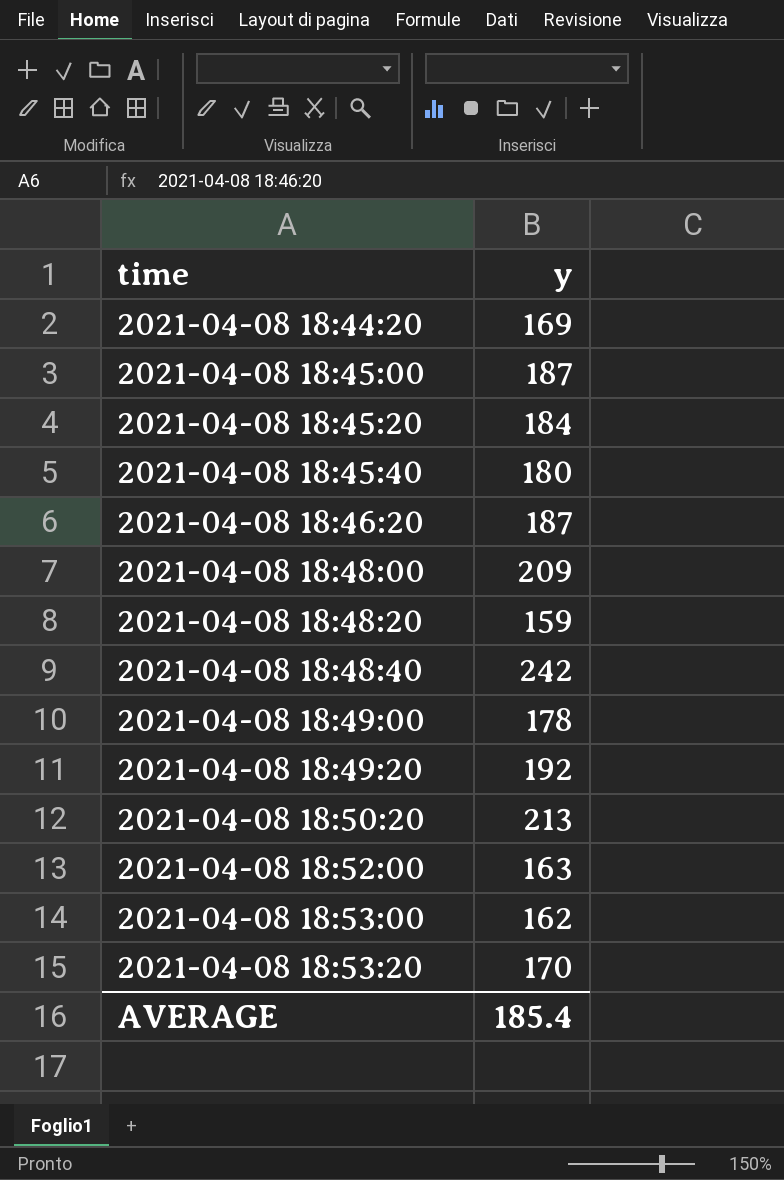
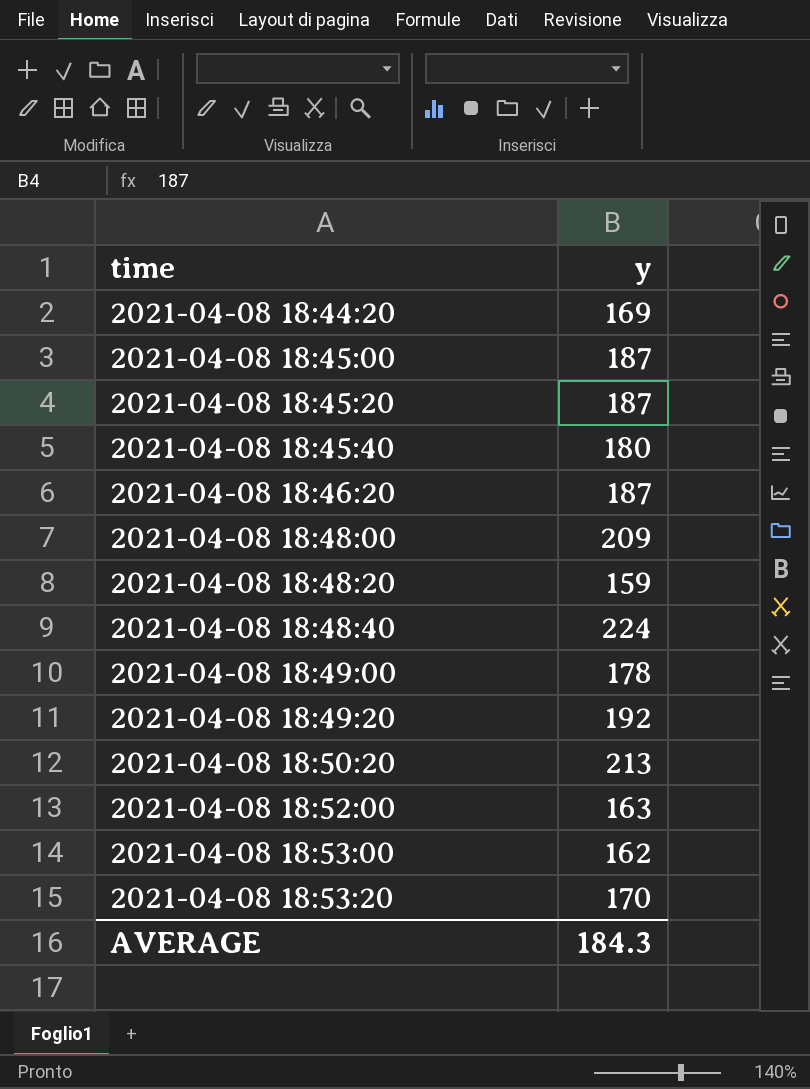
2021-04-08 18:45:20 | y: 184 -> 187
2021-04-08 18:48:40 | y: 242 -> 224
AVERAGE | y: 185.4 -> 184.3

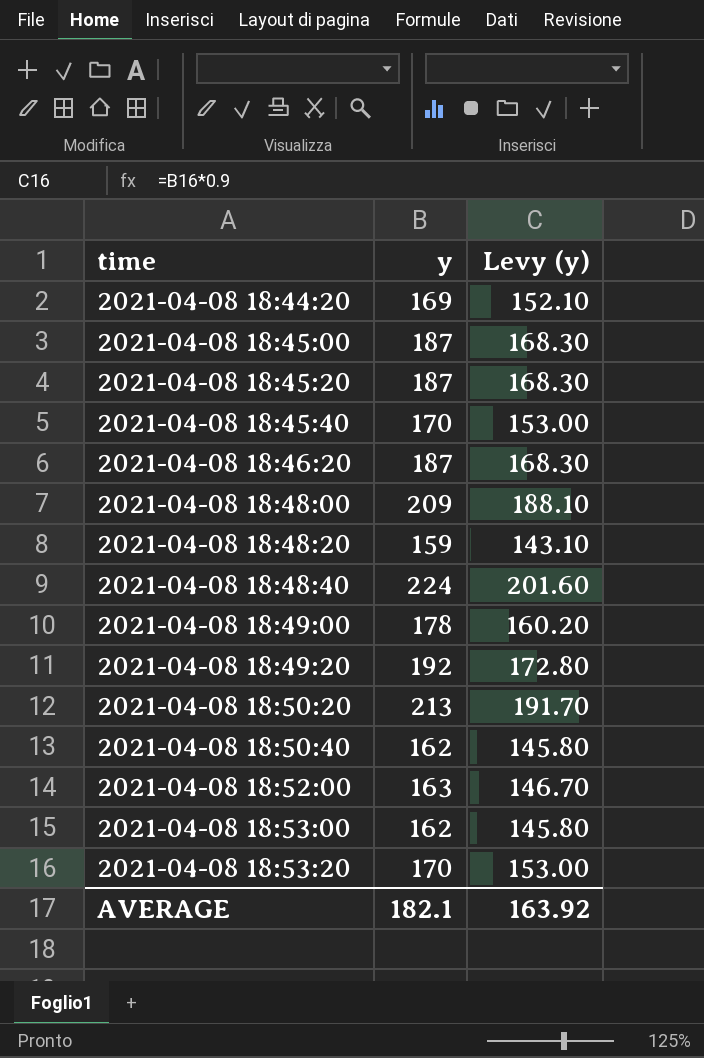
column Levy (y) | formula: none -> [y] * 0.9
2021-04-08 18:45:40 | y: 180 -> 170
row 2021-04-08 18:50:40: none -> 162 | 145.80
AVERAGE | y: 184.3 -> 182.1

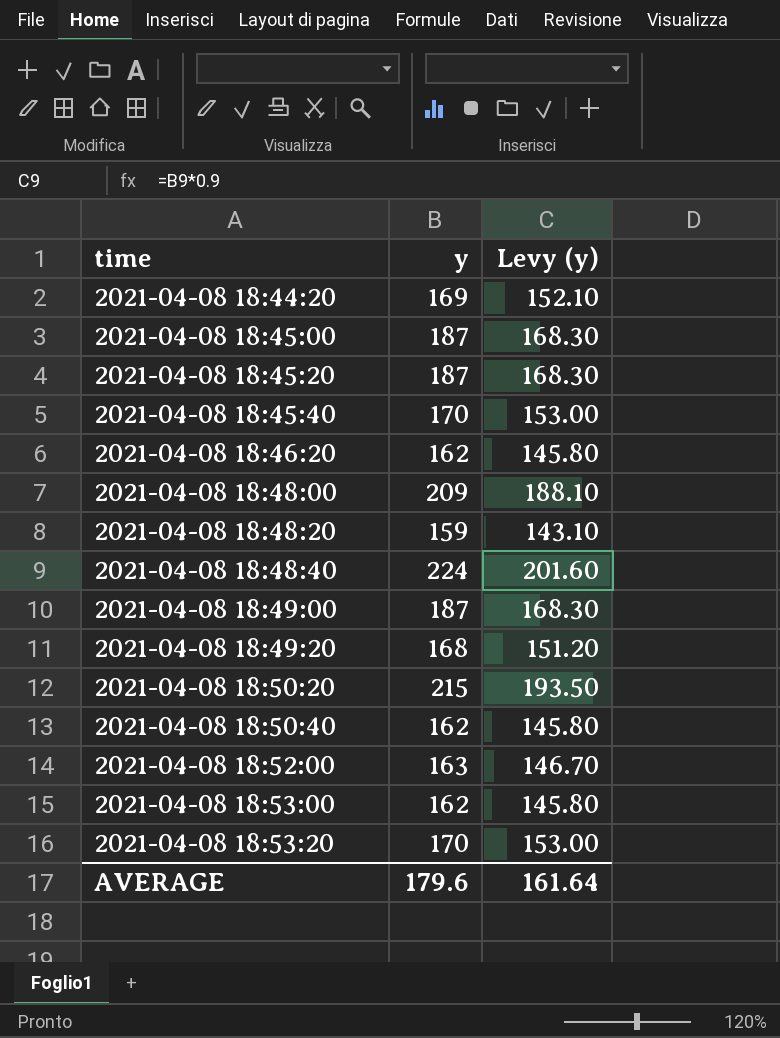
2021-04-08 18:46:20 | y: 187 -> 162
2021-04-08 18:46:20 | Levy (y): 168.30 -> 145.80
2021-04-08 18:49:00 | y: 178 -> 187
2021-04-08 18:49:00 | Levy (y): 160.20 -> 168.30
2021-04-08 18:49:20 | y: 192 -> 168
2021-04-08 18:49:20 | Levy (y): 172.80 -> 151.20
2021-04-08 18:50:20 | y: 213 -> 215
2021-04-08 18:50:20 | Levy (y): 191.70 -> 193.50
AVERAGE | y: 182.1 -> 179.6
AVERAGE | Levy (y): 163.92 -> 161.64

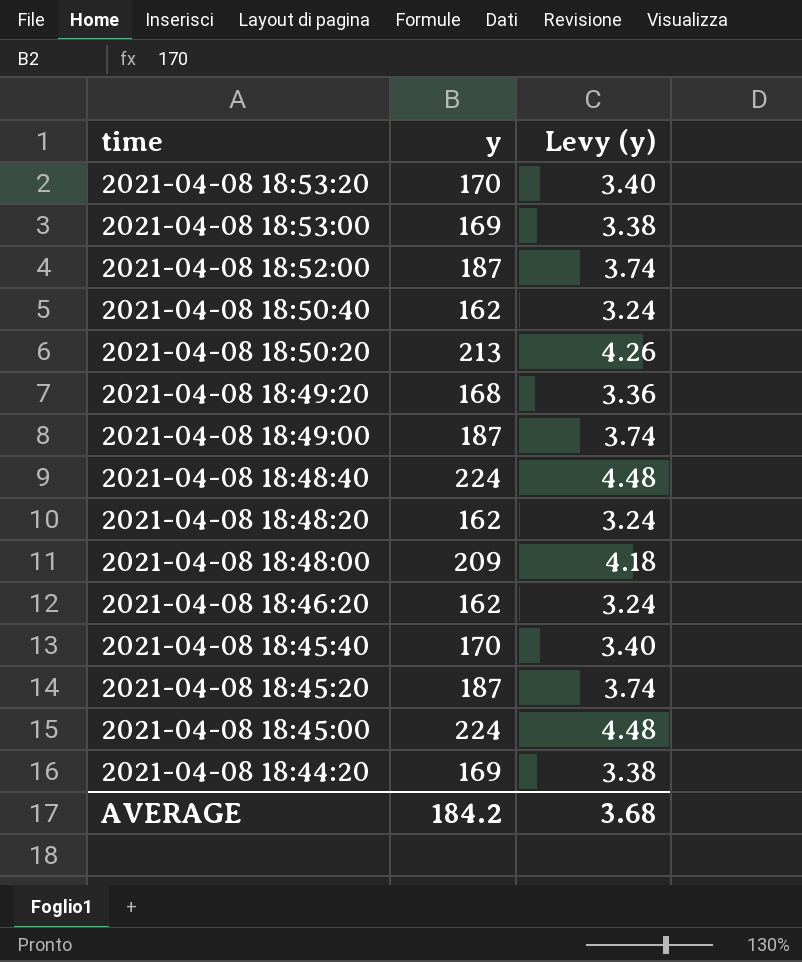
row order: time ascending -> time descending
column Levy (y) | formula: [y] * 0.9 -> [y] * 0.02
2021-04-08 18:53:00 | y: 162 -> 169
2021-04-08 18:52:00 | y: 163 -> 187
2021-04-08 18:50:20 | y: 215 -> 213
2021-04-08 18:48:20 | y: 159 -> 162
2021-04-08 18:45:00 | y: 187 -> 224
AVERAGE | y: 179.6 -> 184.2
AVERAGE | Levy (y): 161.64 -> 3.68

